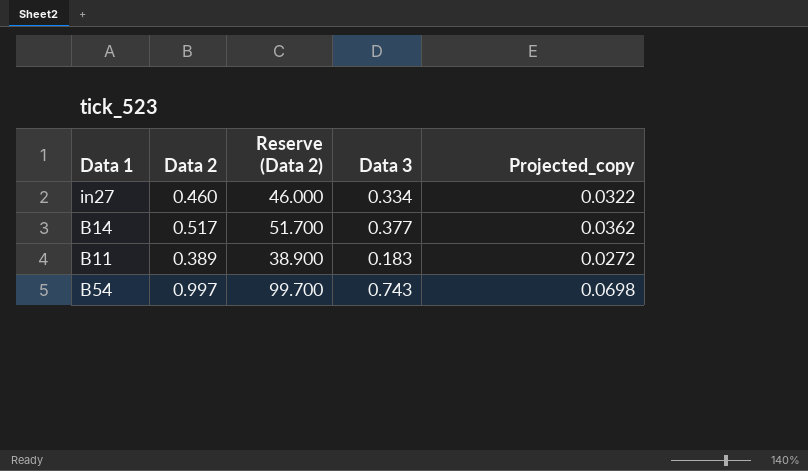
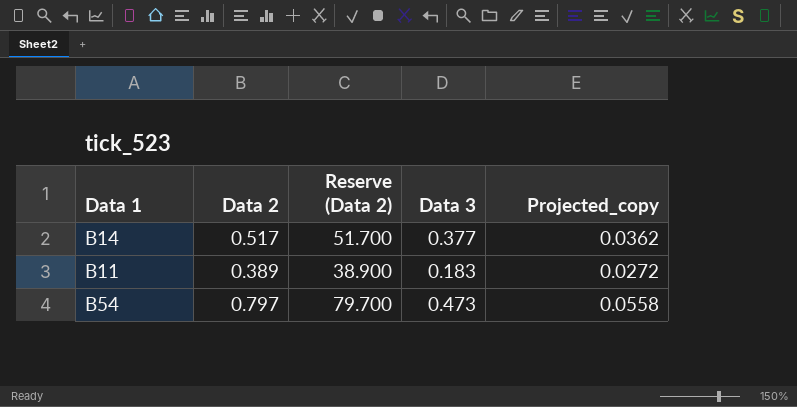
row in27: 0.460 | 46.000 | 0.334 | 0.0322 -> none
B54 | Data 2: 0.997 -> 0.797
B54 | Reserve (Data 2): 99.700 -> 79.700
B54 | Data 3: 0.743 -> 0.473
B54 | Projected_copy: 0.0698 -> 0.0558

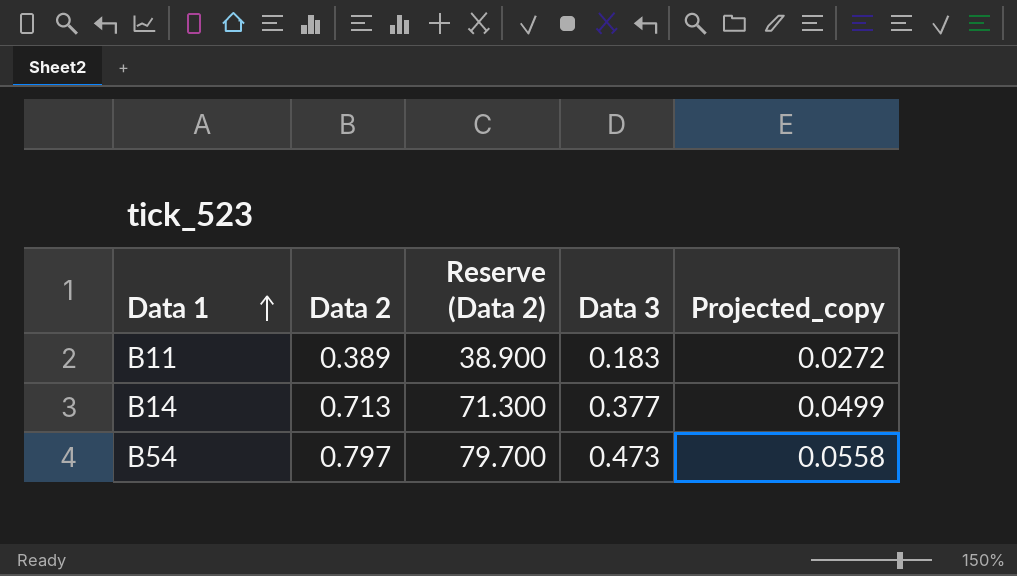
row order: none -> Data 1 ascending
B14 | Data 2: 0.517 -> 0.713
B14 | Reserve (Data 2): 51.700 -> 71.300
B14 | Projected_copy: 0.0362 -> 0.0499

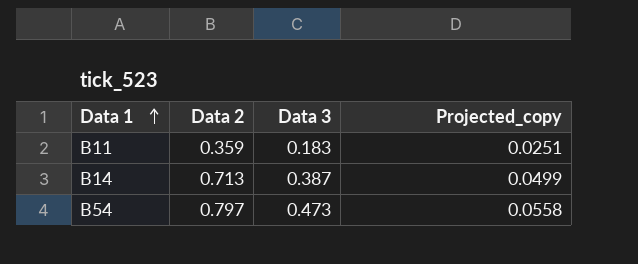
column Reserve (Data 2) | formula: [Data 2] * 100 -> none
B11 | Data 2: 0.389 -> 0.359
B11 | Projected_copy: 0.0272 -> 0.0251
B14 | Data 3: 0.377 -> 0.387

